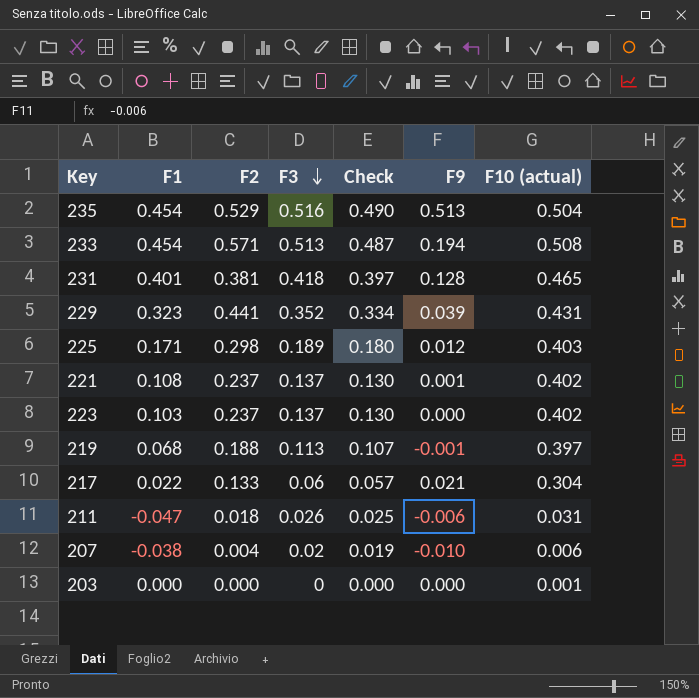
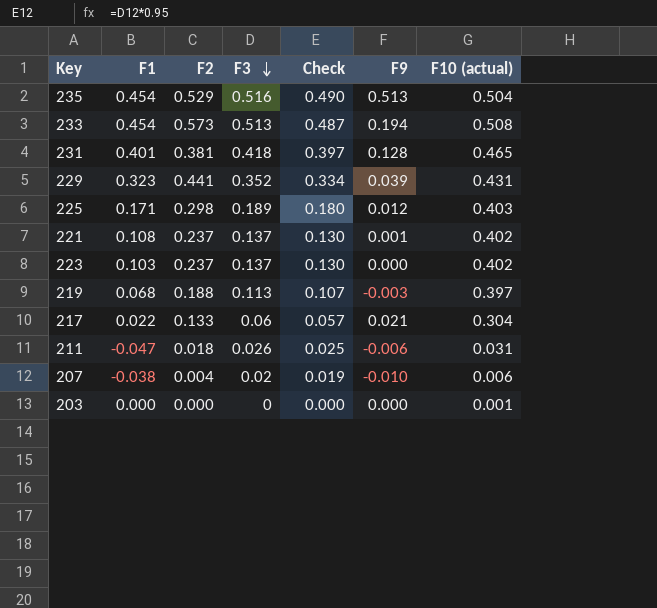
233 | F2: 0.571 -> 0.573
219 | F9: -0.001 -> -0.003

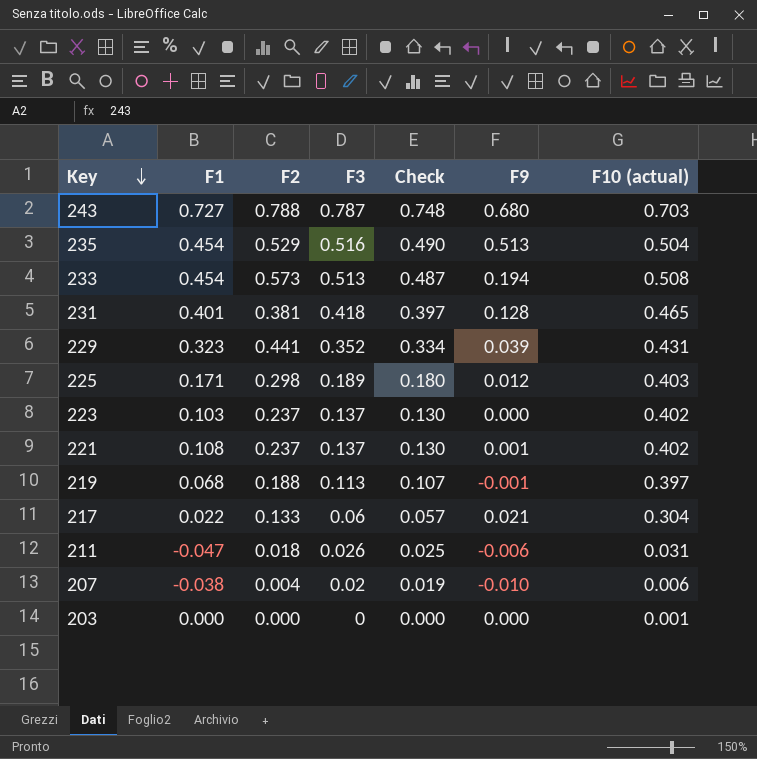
row order: F3 descending -> Key descending
row 243: none -> 0.727 | 0.788 | 0.787 | 0.748 | 0.680 | 0.703
219 | F9: -0.003 -> -0.001

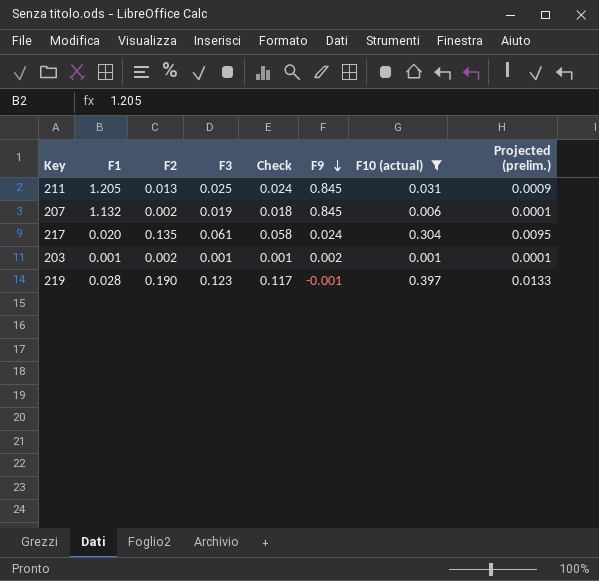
filter: none -> F10 (actual) <= 0.397
row order: Key descending -> F9 descending
column Projected (prelim.) | formula: none -> [F2] * 0.07
211 | F1: -0.047 -> 1.205
211 | F2: 0.018 -> 0.013
211 | F3: 0.026 -> 0.025
211 | Check: 0.025 -> 0.024
211 | F9: -0.006 -> 0.845
207 | F1: -0.038 -> 1.132
207 | F2: 0.004 -> 0.002
207 | F3: 0.02 -> 0.019
207 | Check: 0.019 -> 0.018
207 | F9: -0.010 -> 0.845
217 | F1: 0.022 -> 0.020
217 | F2: 0.133 -> 0.135
217 | F3: 0.06 -> 0.061
217 | Check: 0.057 -> 0.058
217 | F9: 0.021 -> 0.024
203 | F1: 0.000 -> 0.001
203 | F2: 0.000 -> 0.002
203 | F3: 0 -> 0.001
203 | Check: 0.000 -> 0.001
203 | F9: 0.000 -> 0.002
219 | F1: 0.068 -> 0.028
219 | F2: 0.188 -> 0.190
219 | F3: 0.113 -> 0.123
219 | Check: 0.107 -> 0.117

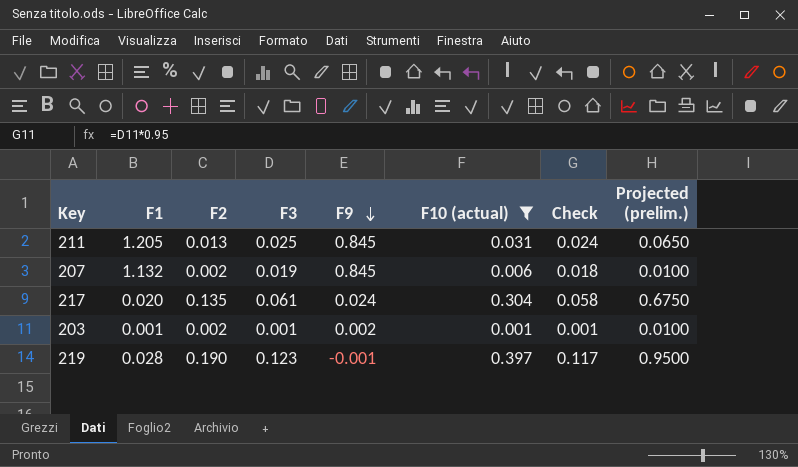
column Check | position: 5 -> 7
column Projected (prelim.) | formula: [F2] * 0.07 -> [F2] * 5

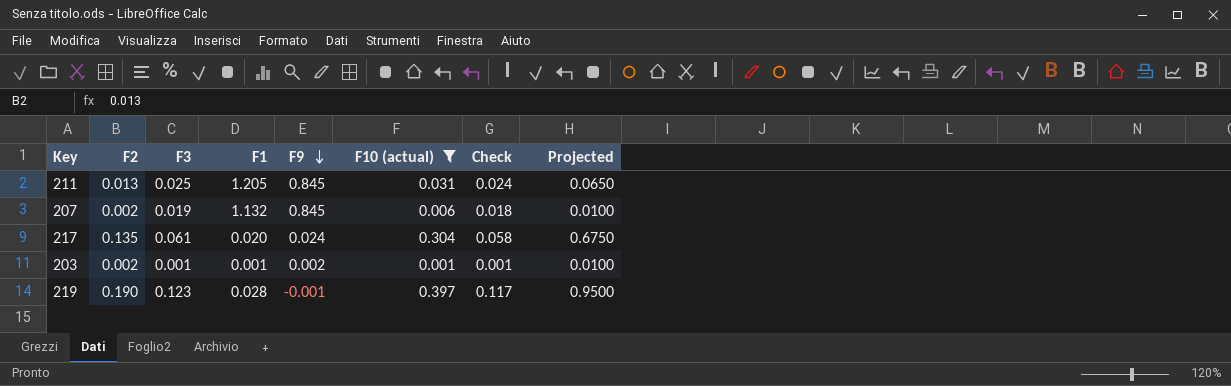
column F1 | position: 2 -> 4
column name: Projected (prelim.) -> Projected

